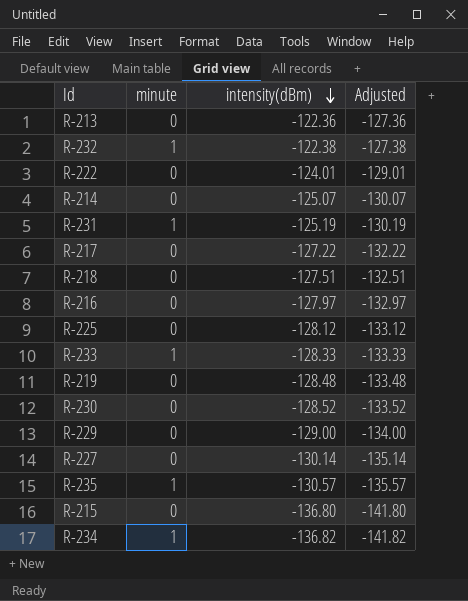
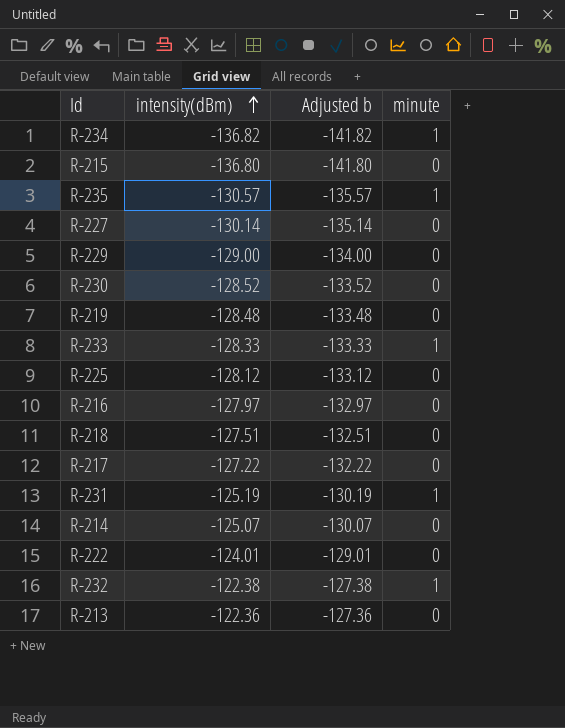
row order: intensity(dBm) descending -> intensity(dBm) ascending
column name: Adjusted -> Adjusted b
column minute | position: 2 -> 4

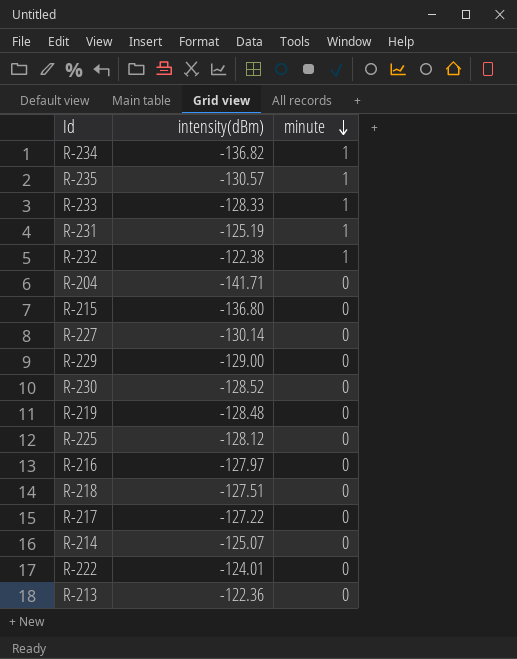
row order: intensity(dBm) ascending -> minute descending
column Adjusted b | formula: [intensity(dBm)] - 5 -> none
row R-204: none -> -141.71 | 0

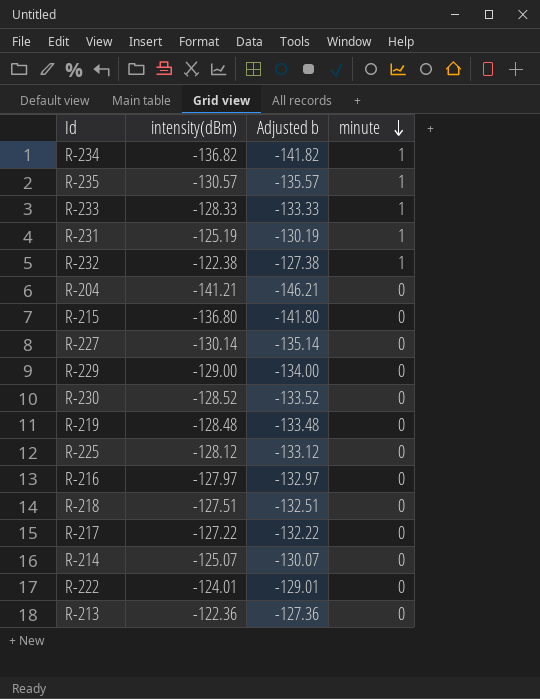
column Adjusted b | formula: none -> [intensity(dBm)] - 5
R-204 | intensity(dBm): -141.71 -> -141.21

